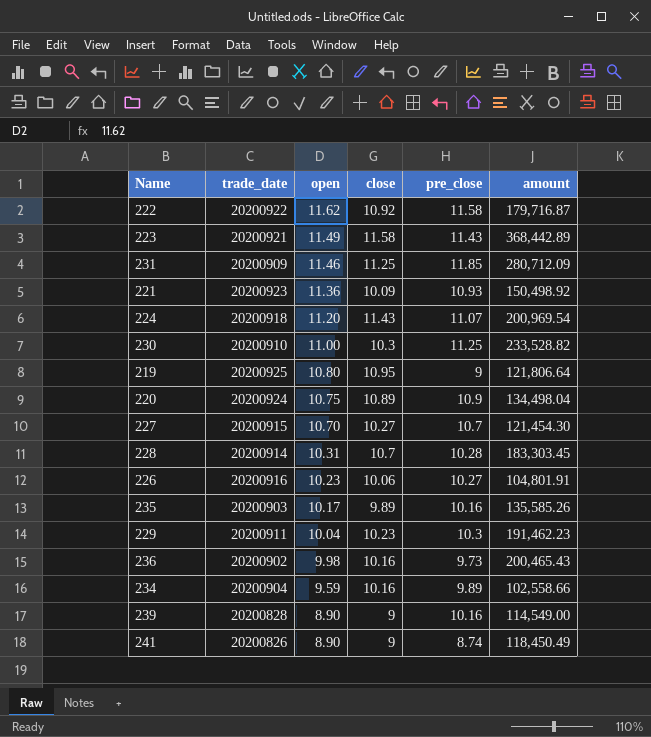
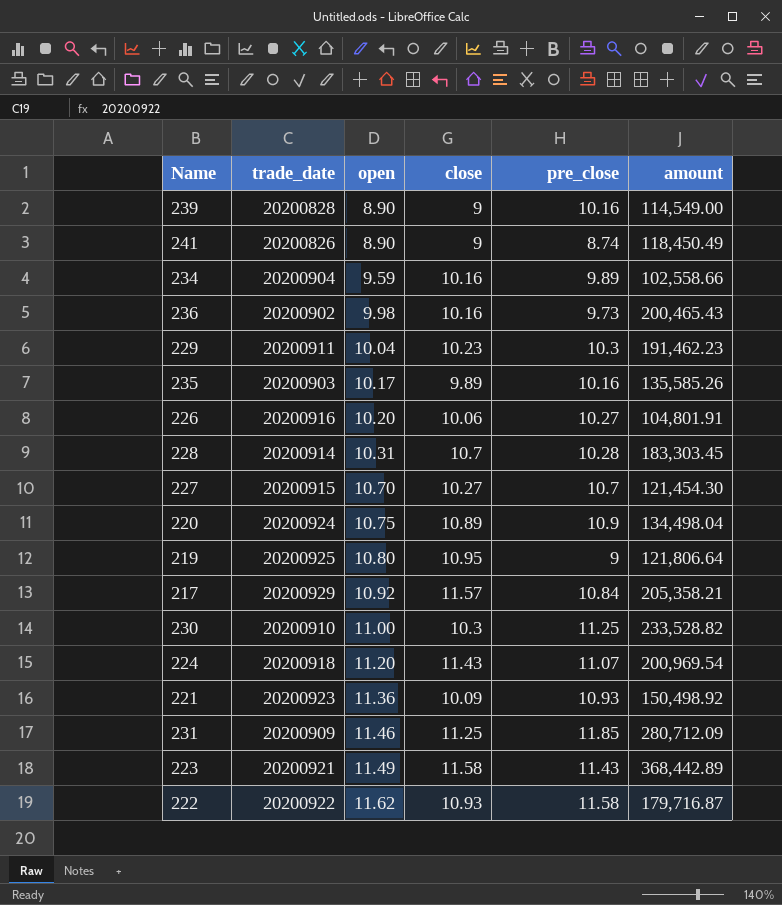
row order: open descending -> open ascending
226 | open: 10.23 -> 10.20
row 217: none -> 20200929 | 10.92 | 11.57 | 10.84 | 205,358.21
222 | close: 10.92 -> 10.93

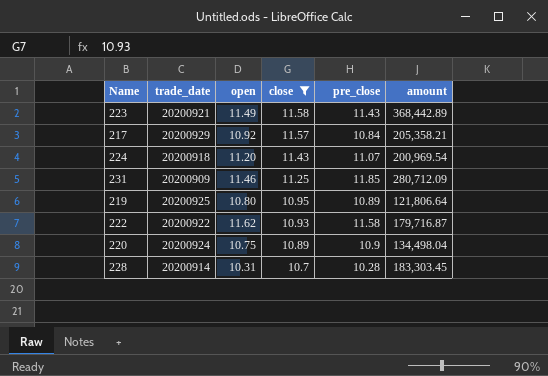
filter: none -> close >= 10.7
row order: open ascending -> close descending
219 | pre_close: 9 -> 10.89

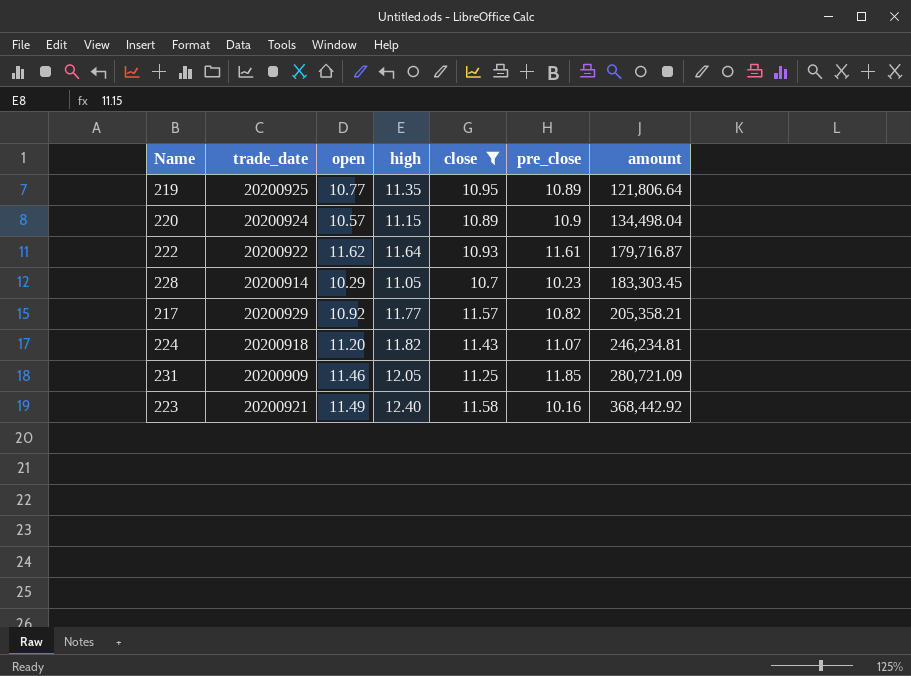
row order: close descending -> amount ascending
column high | position: none -> 4
219 | open: 10.80 -> 10.77
220 | open: 10.75 -> 10.57
222 | pre_close: 11.58 -> 11.61
228 | open: 10.31 -> 10.29
228 | pre_close: 10.28 -> 10.23
217 | pre_close: 10.84 -> 10.82
224 | amount: 200,969.54 -> 246,234.81
231 | amount: 280,712.09 -> 280,721.09
223 | pre_close: 11.43 -> 10.16
223 | amount: 368,442.89 -> 368,442.92

